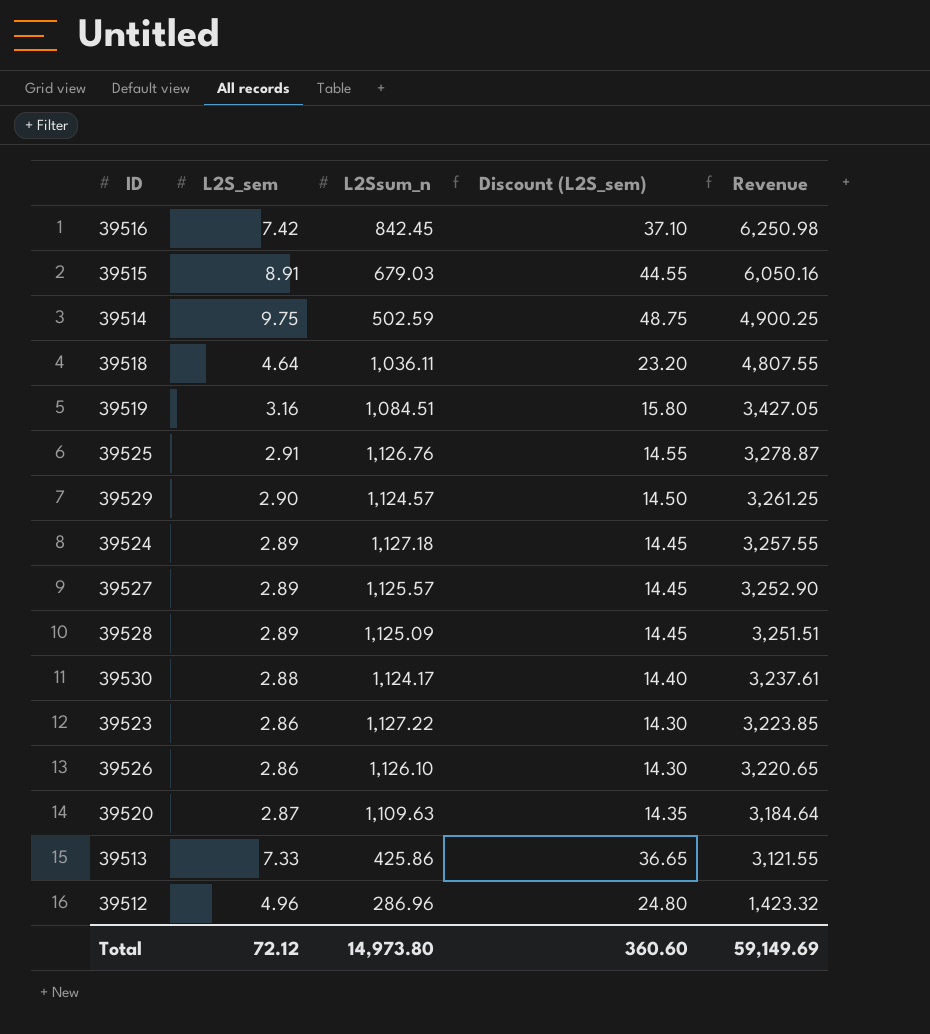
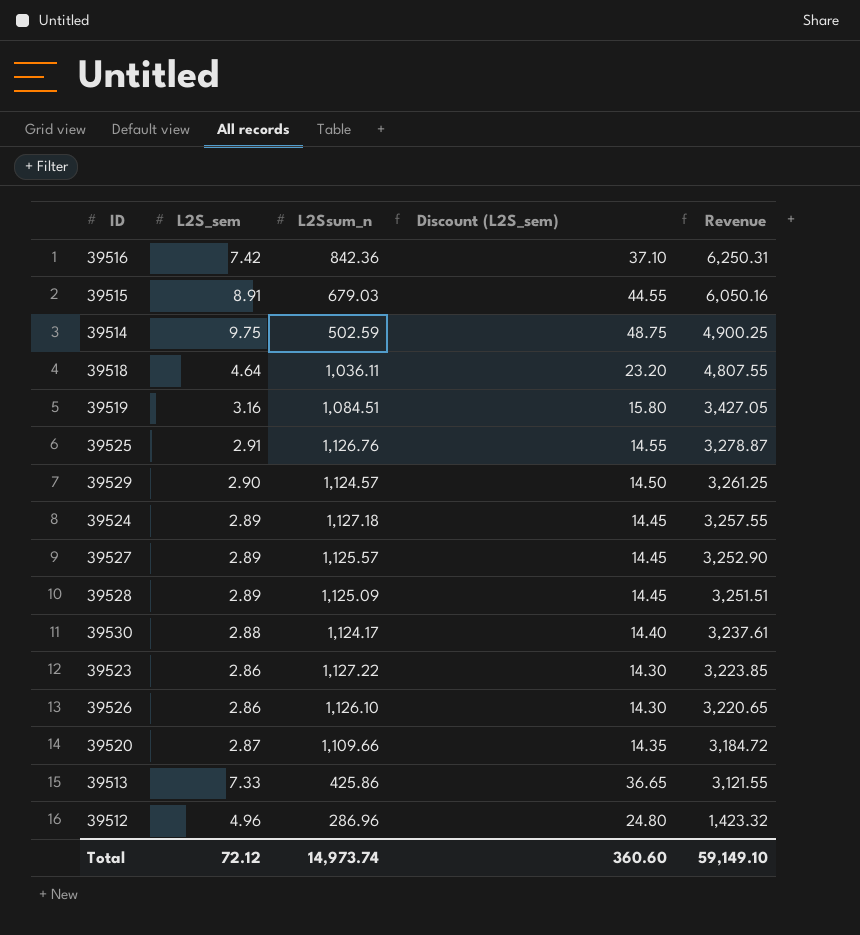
39516 | L2Ssum_n: 842.45 -> 842.36
39516 | Revenue: 6,250.98 -> 6,250.31
39520 | L2Ssum_n: 1,109.63 -> 1,109.66
39520 | Revenue: 3,184.64 -> 3,184.72
Total | L2Ssum_n: 14,973.80 -> 14,973.74
Total | Revenue: 59,149.69 -> 59,149.10

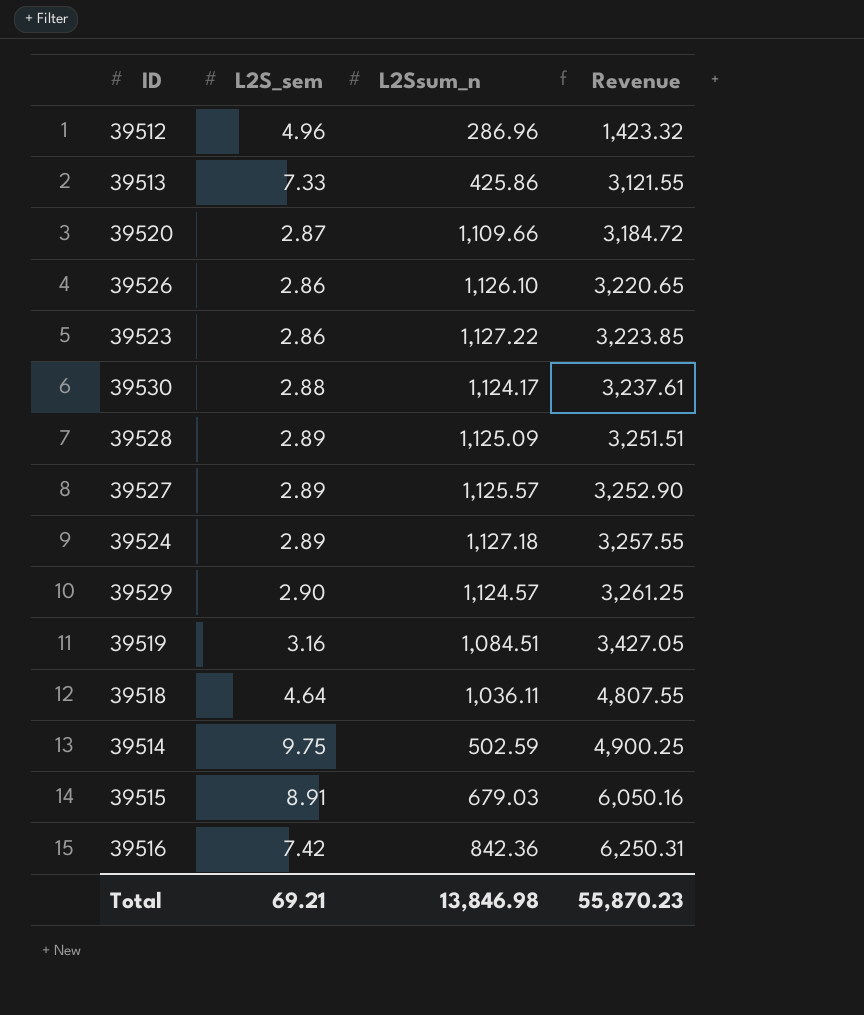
row order: Revenue descending -> Revenue ascending
column Discount (L2S_sem) | formula: [L2S_sem] * 5 -> none
row 39525: 2.91 | 1,126.76 | 14.55 | 3,278.87 -> none
Total | L2S_sem: 72.12 -> 69.21
Total | L2Ssum_n: 14,973.74 -> 13,846.98
Total | Revenue: 59,149.10 -> 55,870.23

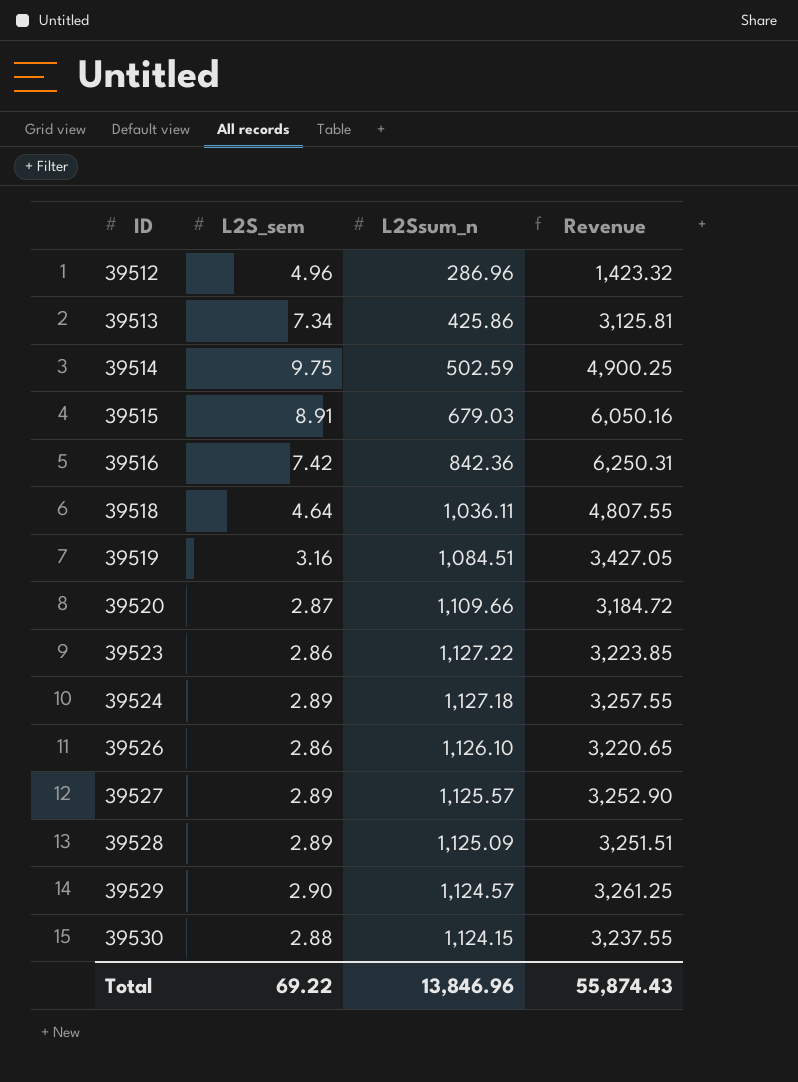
row order: Revenue ascending -> ID ascending
39513 | L2S_sem: 7.33 -> 7.34
39513 | Revenue: 3,121.55 -> 3,125.81
39530 | L2Ssum_n: 1,124.17 -> 1,124.15
39530 | Revenue: 3,237.61 -> 3,237.55
Total | L2S_sem: 69.21 -> 69.22
Total | L2Ssum_n: 13,846.98 -> 13,846.96
Total | Revenue: 55,870.23 -> 55,874.43

